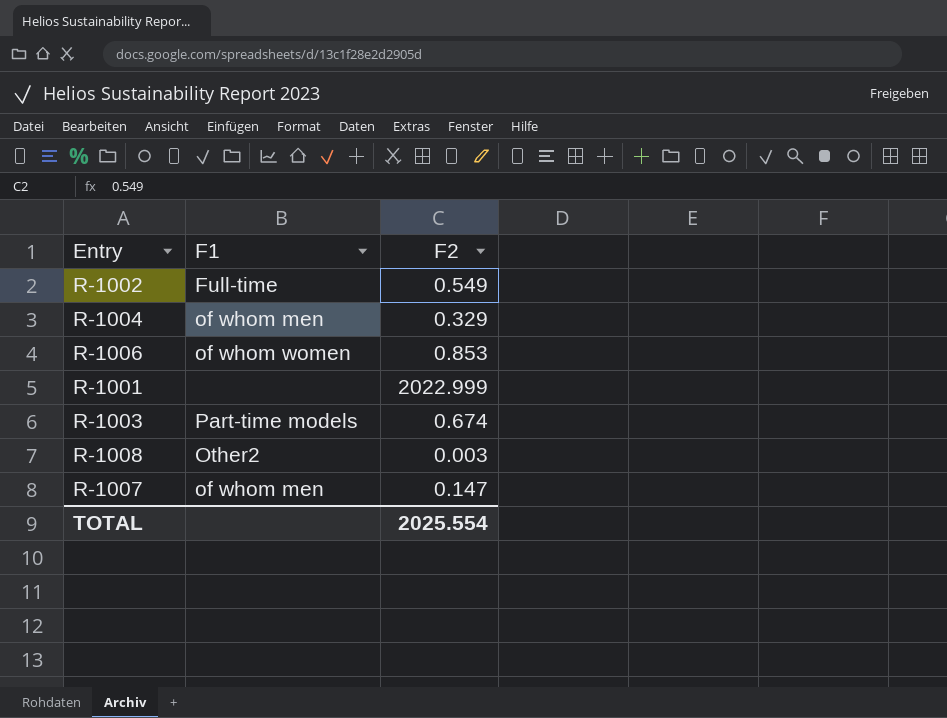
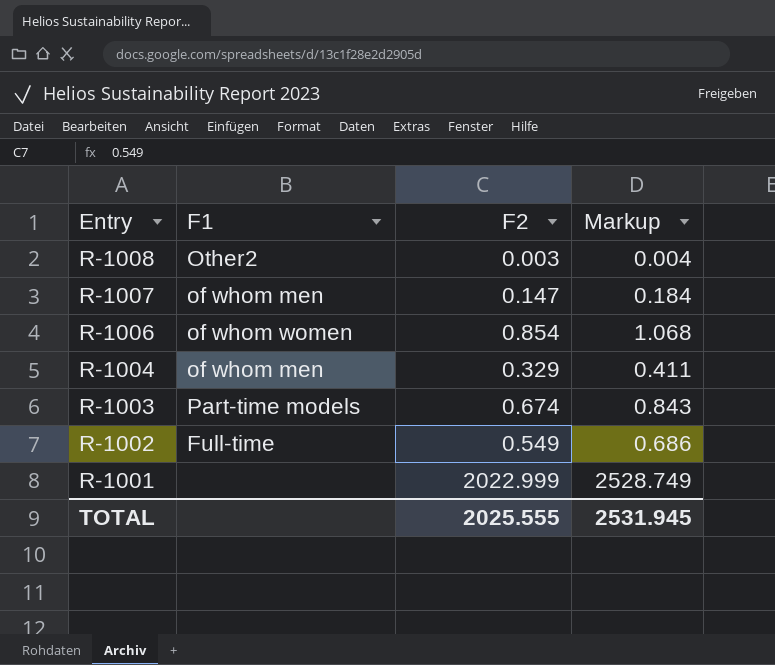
row order: none -> Entry descending
column Markup | formula: none -> [F2] * 1.25
R-1006 | F2: 0.853 -> 0.854
TOTAL | F2: 2025.554 -> 2025.555

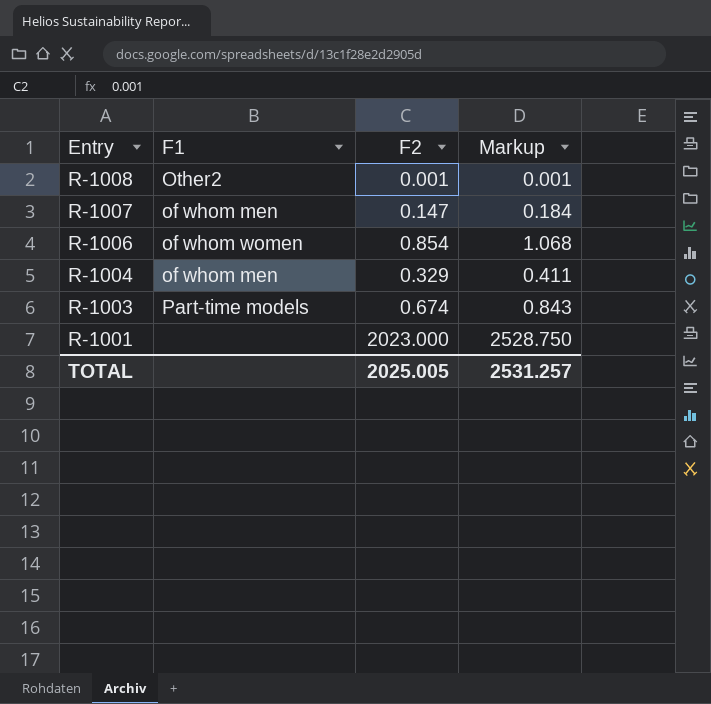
row R-1002: Full-time | 0.549 | 0.686 -> none
R-1008 | F2: 0.003 -> 0.001
R-1008 | Markup: 0.004 -> 0.001
R-1001 | F2: 2022.999 -> 2023.000
R-1001 | Markup: 2528.749 -> 2528.750
TOTAL | F2: 2025.555 -> 2025.005
TOTAL | Markup: 2531.945 -> 2531.257

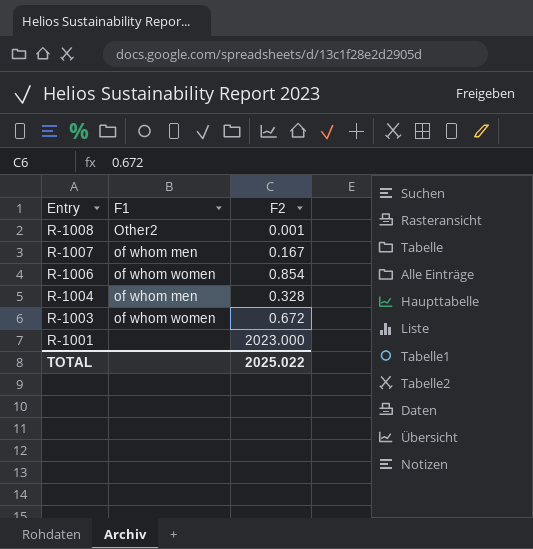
column Markup | formula: [F2] * 1.25 -> none
R-1007 | F2: 0.147 -> 0.167
R-1004 | F2: 0.329 -> 0.328
R-1003 | F1: Part-time models -> of whom women
R-1003 | F2: 0.674 -> 0.672
TOTAL | F2: 2025.005 -> 2025.022

